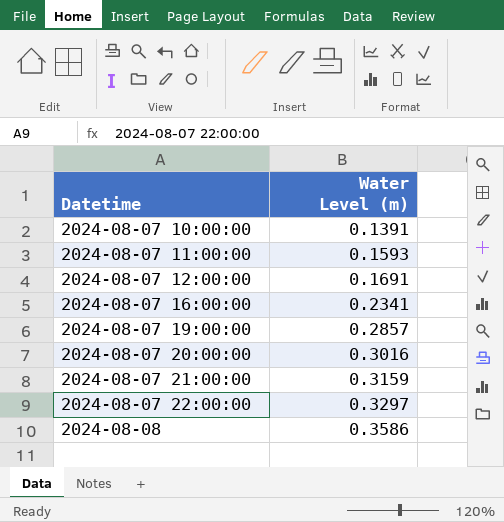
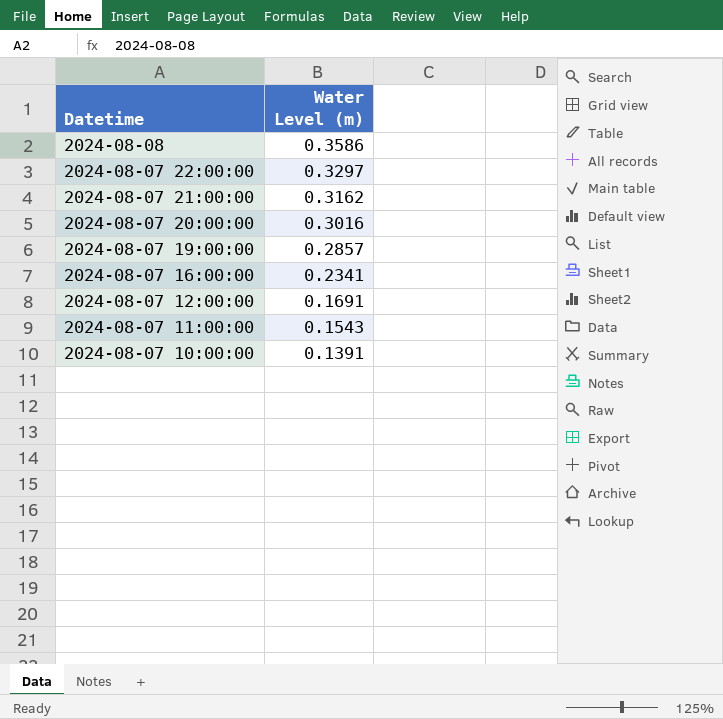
row order: Datetime ascending -> Datetime descending
2024-08-07 21:00:00 | Water Level (m): 0.3159 -> 0.3162
2024-08-07 11:00:00 | Water Level (m): 0.1593 -> 0.1543

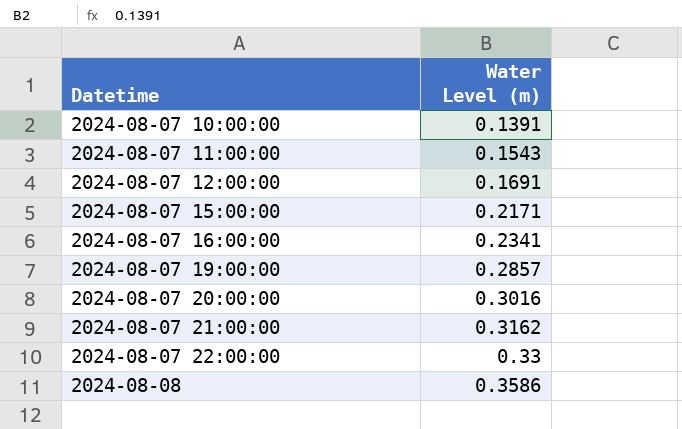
row order: Datetime descending -> Datetime ascending
row 2024-08-07 15:00:00: none -> 0.2171
2024-08-07 22:00:00 | Water Level (m): 0.3297 -> 0.33

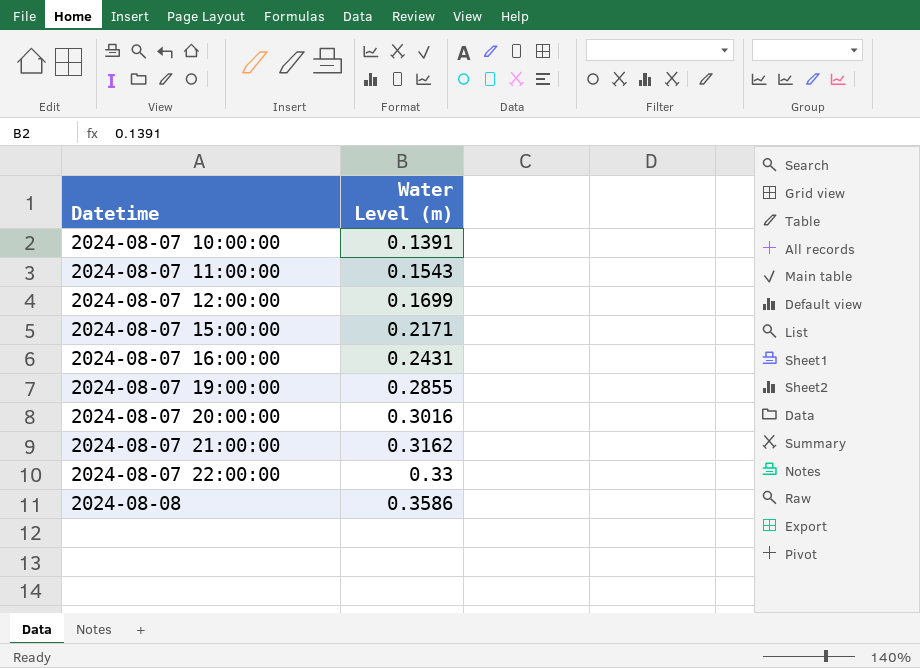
2024-08-07 12:00:00 | Water Level (m): 0.1691 -> 0.1699
2024-08-07 16:00:00 | Water Level (m): 0.2341 -> 0.2431
2024-08-07 19:00:00 | Water Level (m): 0.2857 -> 0.2855

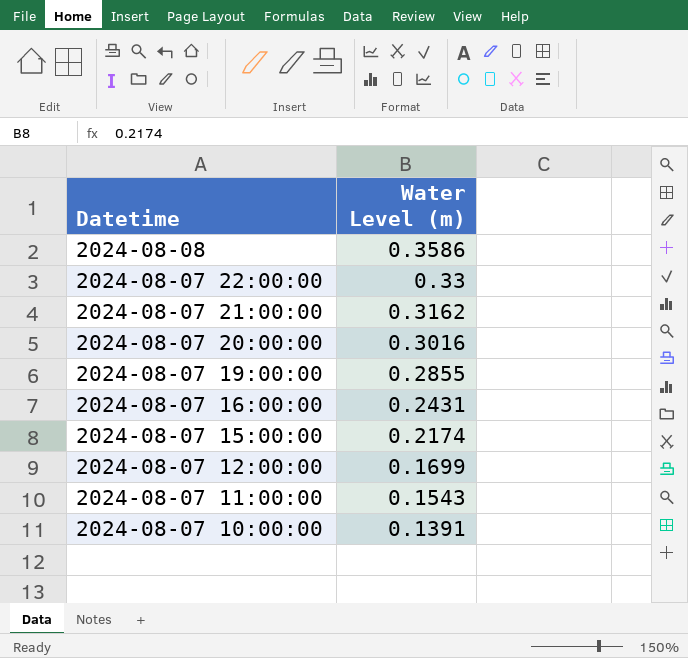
row order: Datetime ascending -> Datetime descending
2024-08-07 15:00:00 | Water Level (m): 0.2171 -> 0.2174

